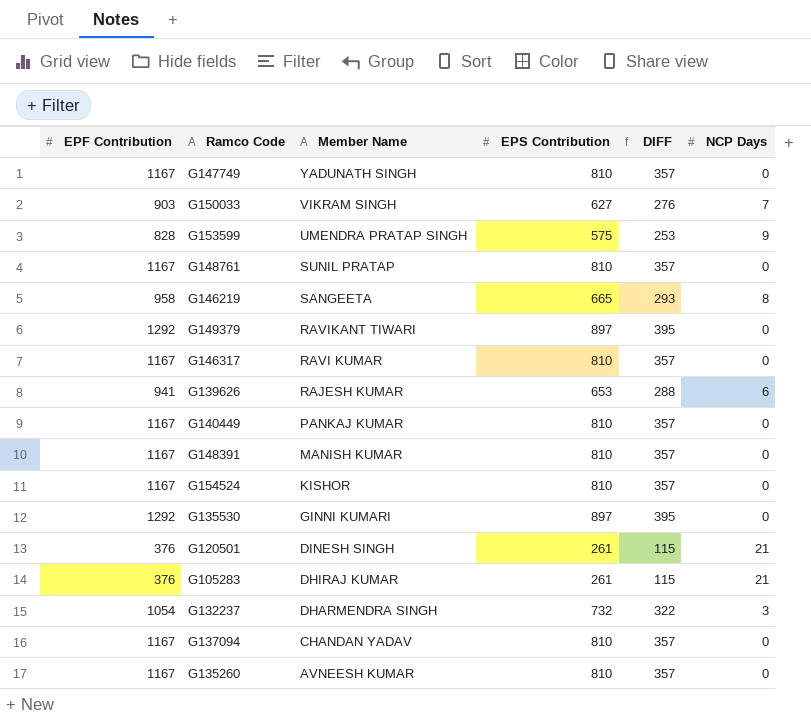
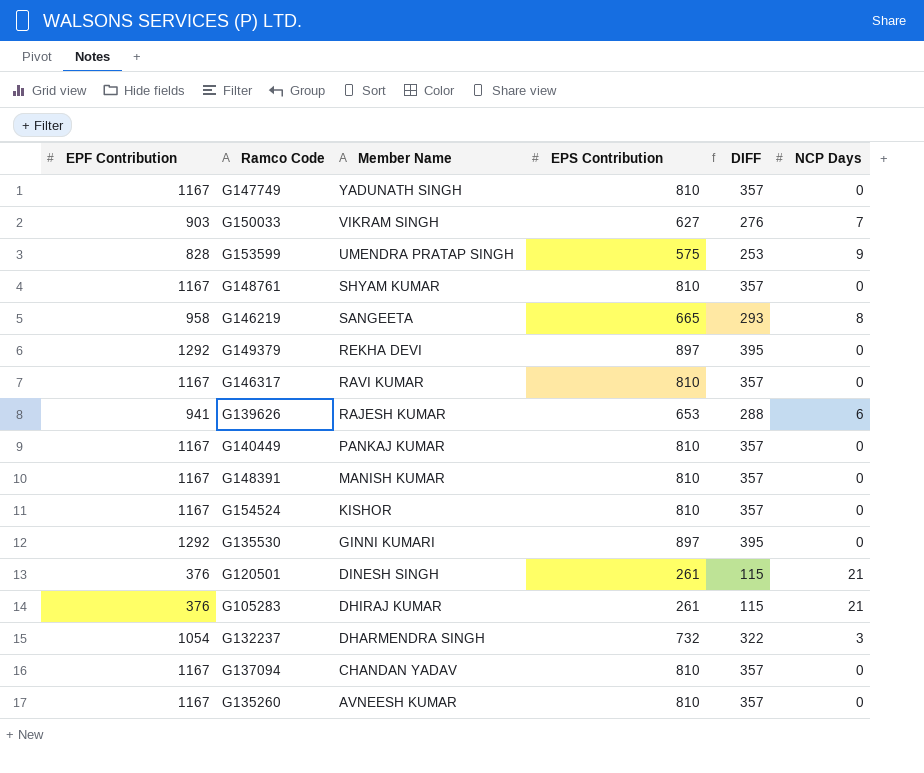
G148761 | Member Name: SUNIL PRATAP -> SHYAM KUMAR
G149379 | Member Name: RAVIKANT TIWARI -> REKHA DEVI

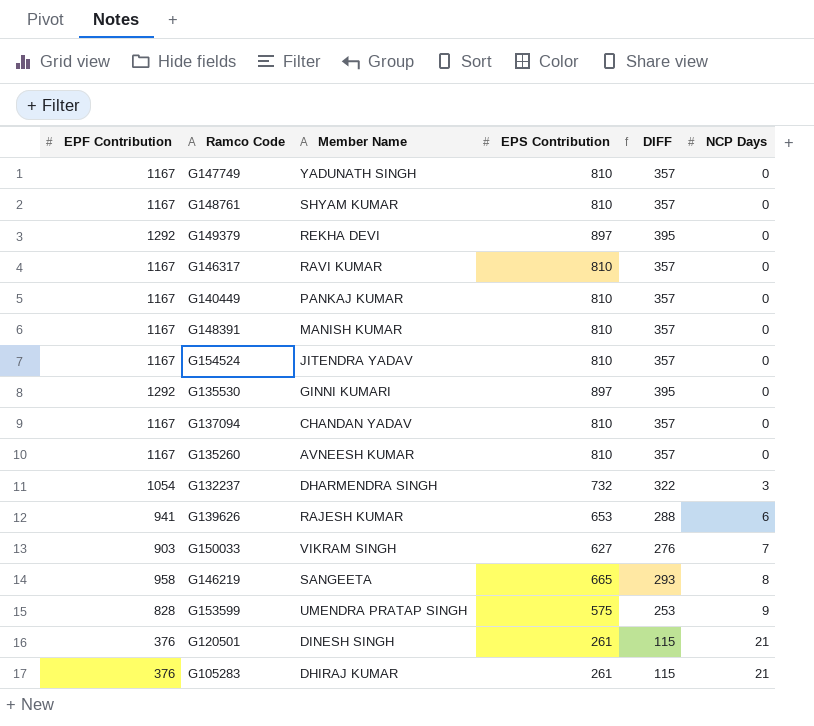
row order: Member Name descending -> NCP Days ascending
G154524 | Member Name: KISHOR -> JITENDRA YADAV

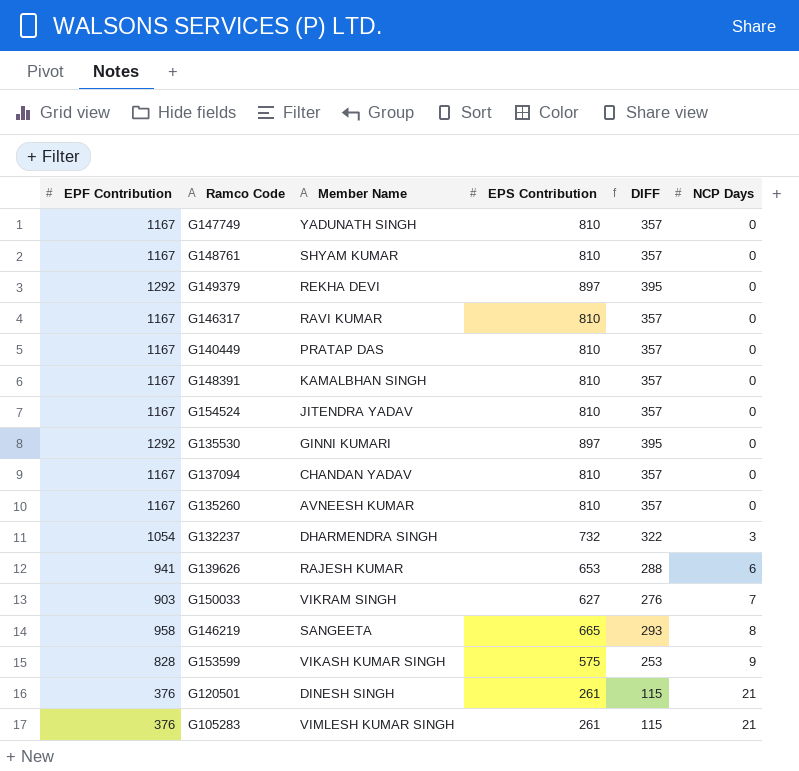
G140449 | Member Name: PANKAJ KUMAR -> PRATAP DAS
G148391 | Member Name: MANISH KUMAR -> KAMALBHAN SINGH
G153599 | Member Name: UMENDRA PRATAP SINGH -> VIKASH KUMAR SINGH
G105283 | Member Name: DHIRAJ KUMAR -> VIMLESH KUMAR SINGH

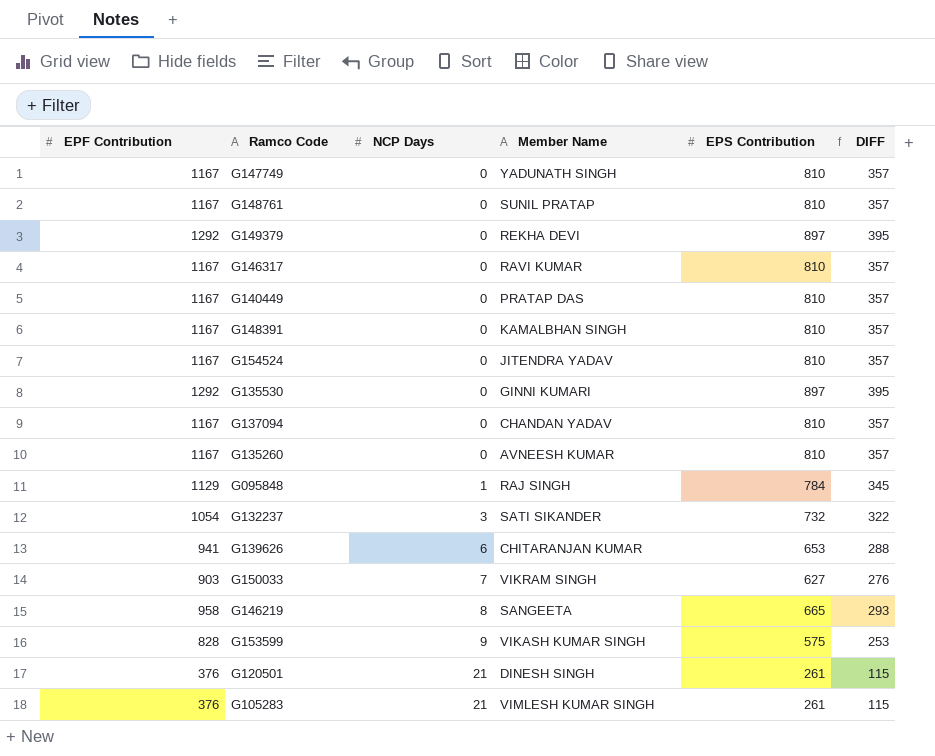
column NCP Days | position: 6 -> 3
G148761 | Member Name: SHYAM KUMAR -> SUNIL PRATAP
row G095848: none -> 1129 | 1 | RAJ SINGH | 784 | 345
G132237 | Member Name: DHARMENDRA SINGH -> SATI SIKANDER
G139626 | Member Name: RAJESH KUMAR -> CHITARANJAN KUMAR

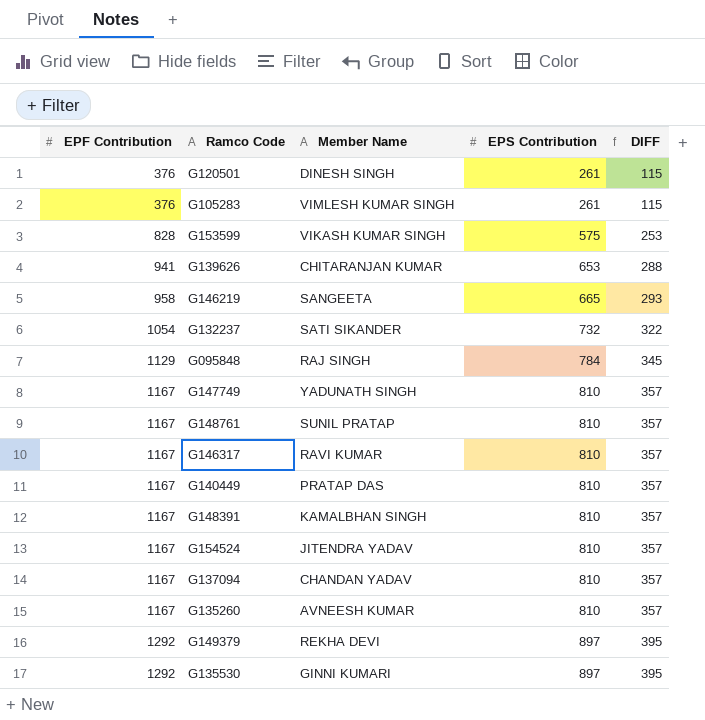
row order: NCP Days ascending -> EPF Contribution ascending
column NCP Days | position: 3 -> none
row G150033: 903 | 7 | VIKRAM SINGH | 627 | 276 -> none

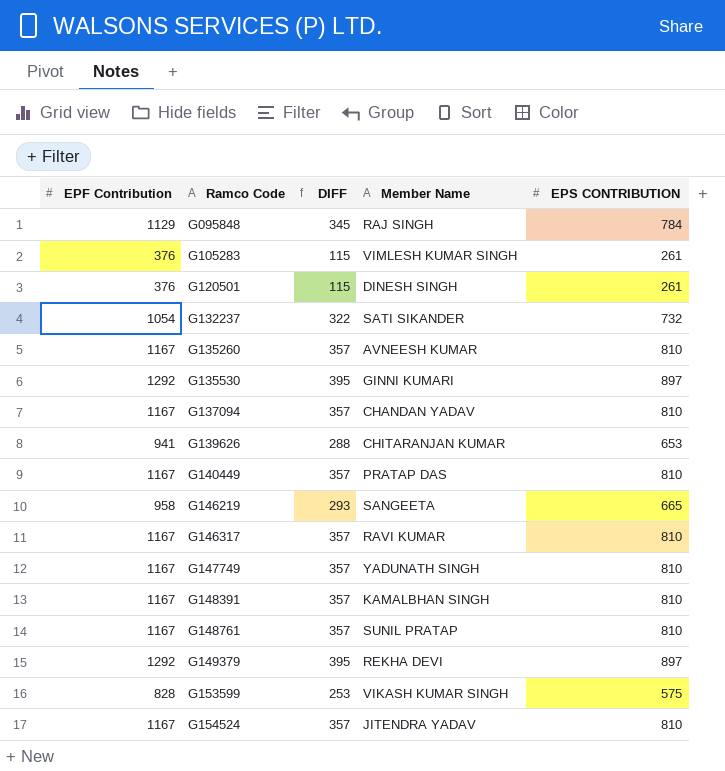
row order: EPF Contribution ascending -> Ramco Code ascending
column DIFF | position: 5 -> 3
column name: EPS Contribution -> EPS CONTRIBUTION

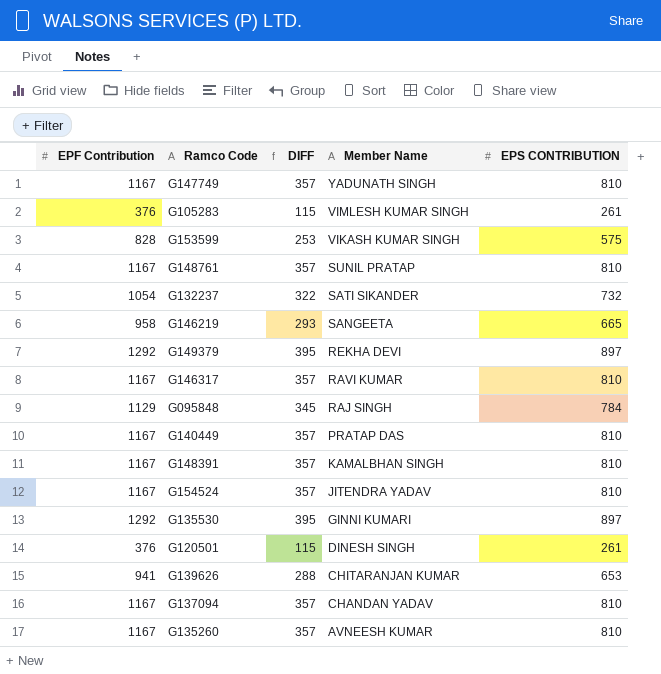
row order: Ramco Code ascending -> Member Name descending

